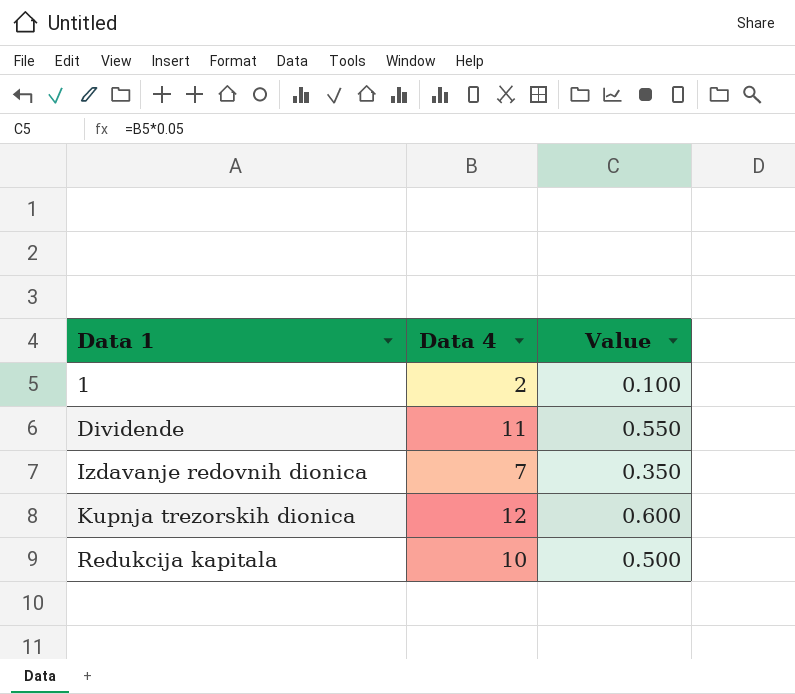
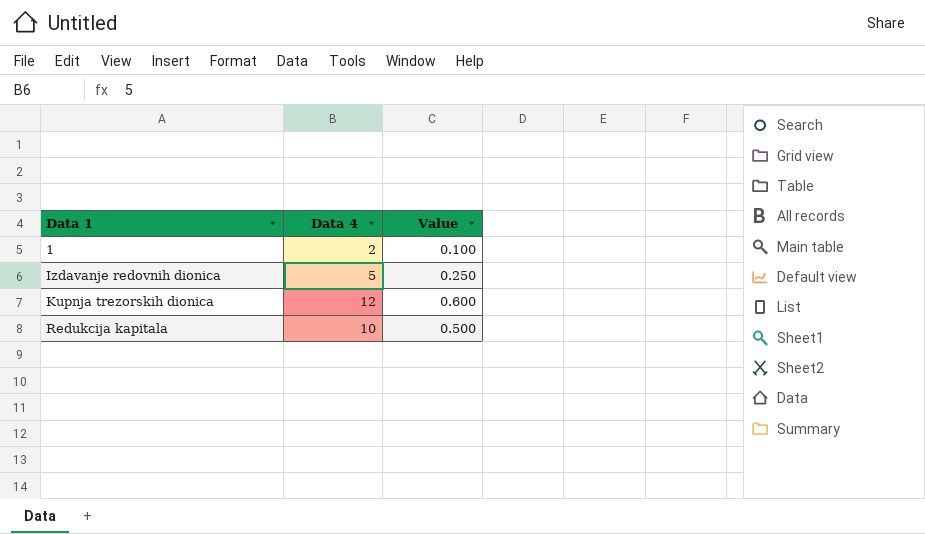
row Dividende: 11 | 0.550 -> none
Izdavanje redovnih dionica | Data 4: 7 -> 5
Izdavanje redovnih dionica | Value: 0.350 -> 0.250

